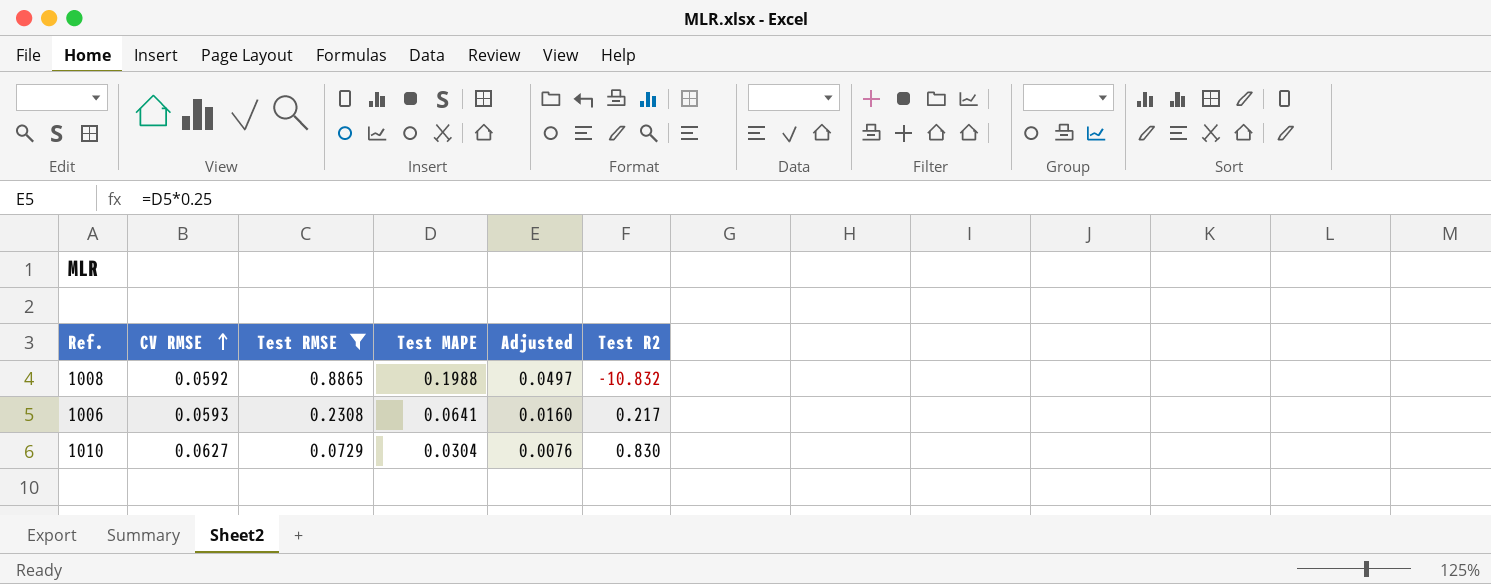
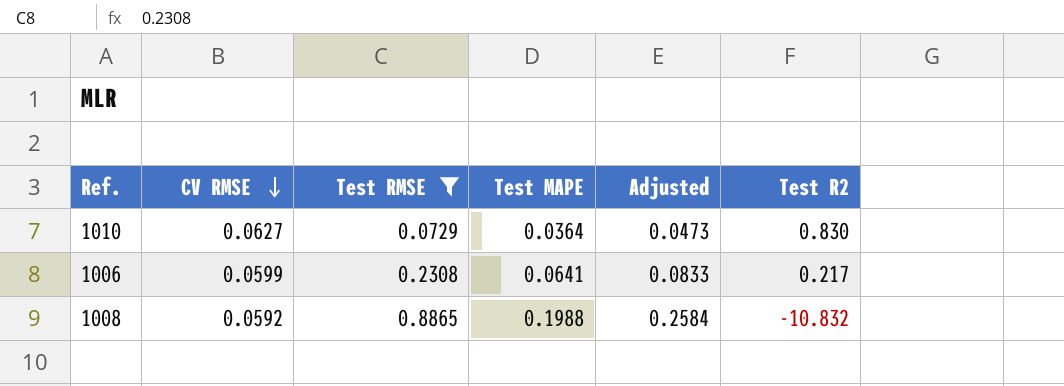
row order: CV RMSE ascending -> CV RMSE descending
column Adjusted | formula: [Test MAPE] * 0.25 -> [Test MAPE] * 1.3
1010 | Test MAPE: 0.0304 -> 0.0364
1006 | CV RMSE: 0.0593 -> 0.0599

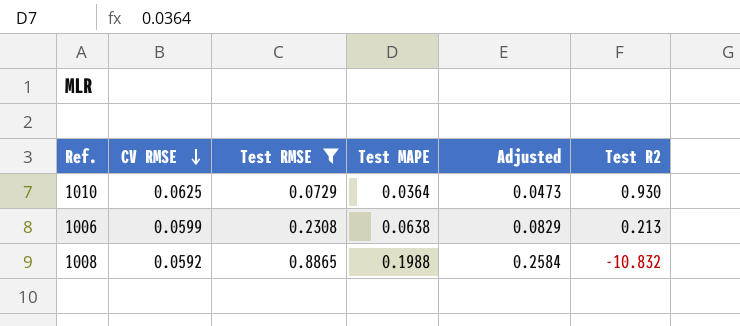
1010 | CV RMSE: 0.0627 -> 0.0625
1010 | Test R2: 0.830 -> 0.930
1006 | Test MAPE: 0.0641 -> 0.0638
1006 | Adjusted: 0.0833 -> 0.0829
1006 | Test R2: 0.217 -> 0.213

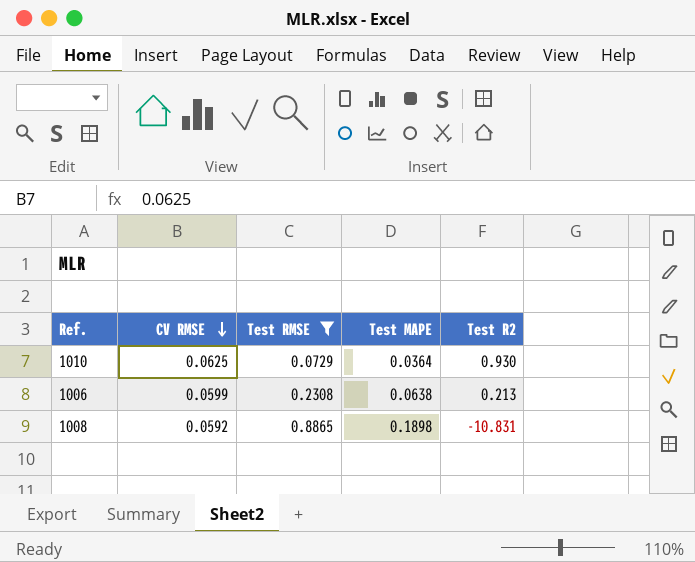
column Adjusted | formula: [Test MAPE] * 1.3 -> none
1008 | Test MAPE: 0.1988 -> 0.1898
1008 | Test R2: -10.832 -> -10.831

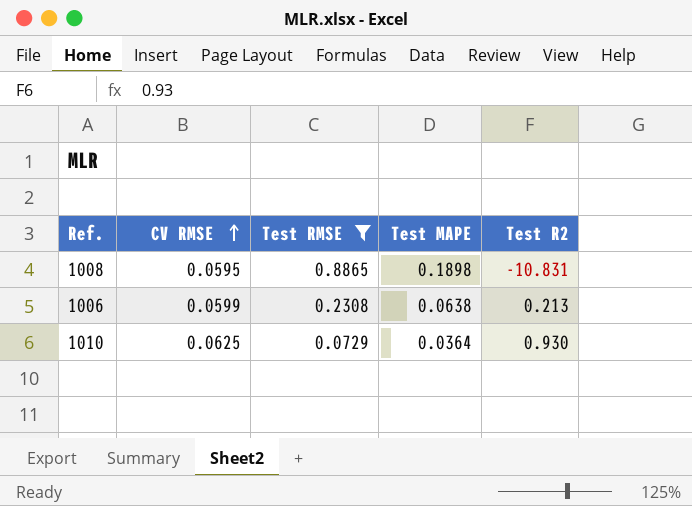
row order: CV RMSE descending -> CV RMSE ascending
1008 | CV RMSE: 0.0592 -> 0.0595

